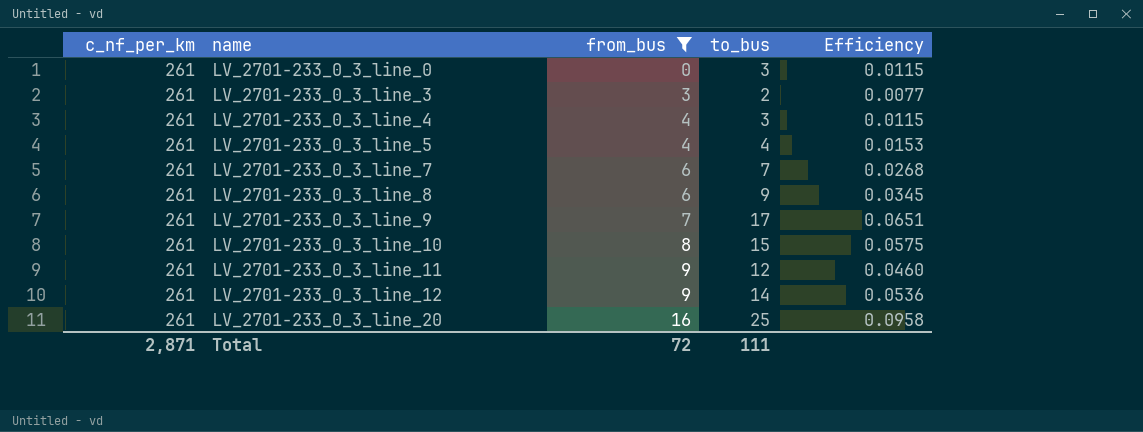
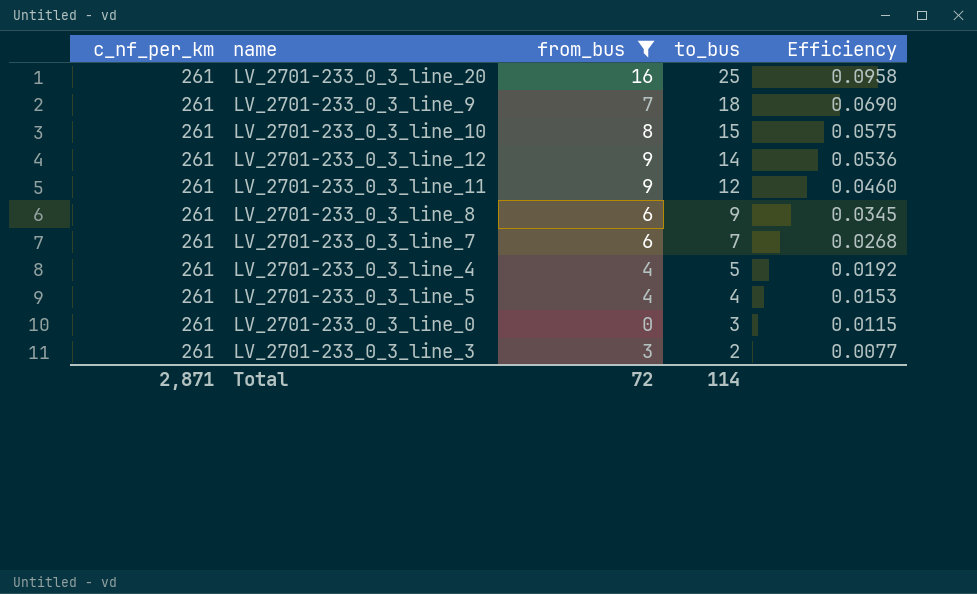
row order: name ascending -> to_bus descending
LV_2701-233_0_3_line_9 | to_bus: 17 -> 18
LV_2701-233_0_3_line_9 | Efficiency: 0.0651 -> 0.0690
LV_2701-233_0_3_line_4 | to_bus: 3 -> 5
LV_2701-233_0_3_line_4 | Efficiency: 0.0115 -> 0.0192
Total | to_bus: 111 -> 114

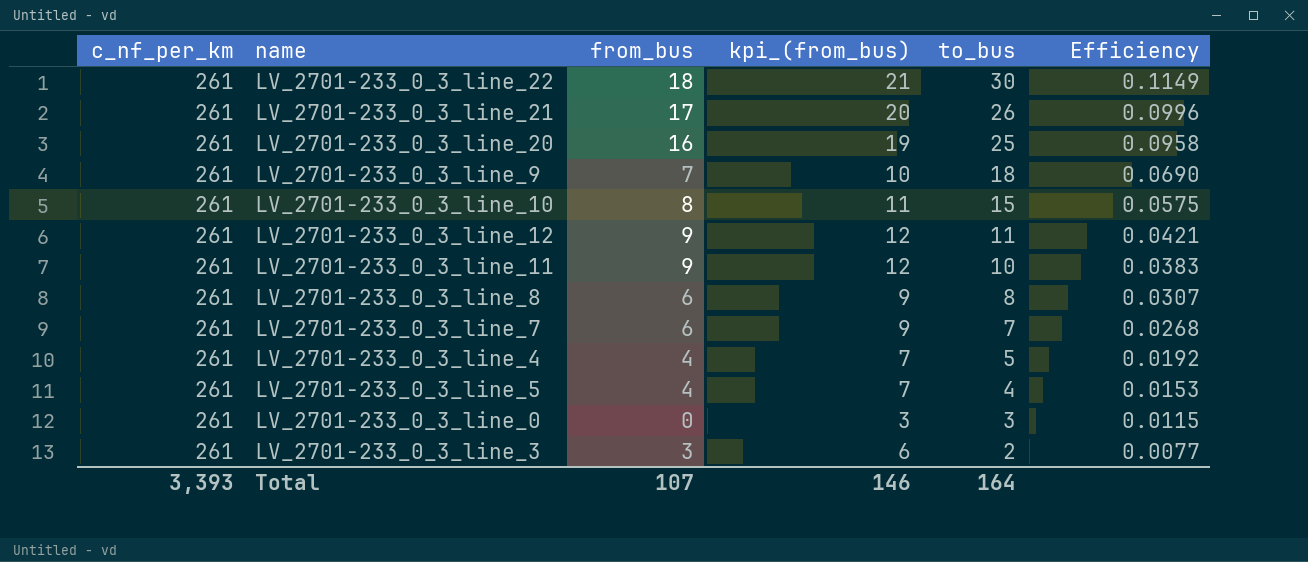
filter: from_bus <= 16 -> none
column kpi_(from_bus) | formula: none -> [from_bus] + 3
LV_2701-233_0_3_line_12 | to_bus: 14 -> 11
LV_2701-233_0_3_line_12 | Efficiency: 0.0536 -> 0.0421
LV_2701-233_0_3_line_11 | to_bus: 12 -> 10
LV_2701-233_0_3_line_11 | Efficiency: 0.0460 -> 0.0383
LV_2701-233_0_3_line_8 | to_bus: 9 -> 8
LV_2701-233_0_3_line_8 | Efficiency: 0.0345 -> 0.0307
Total | c_nf_per_km: 2,871 -> 3,393
Total | from_bus: 72 -> 107
Total | to_bus: 114 -> 164

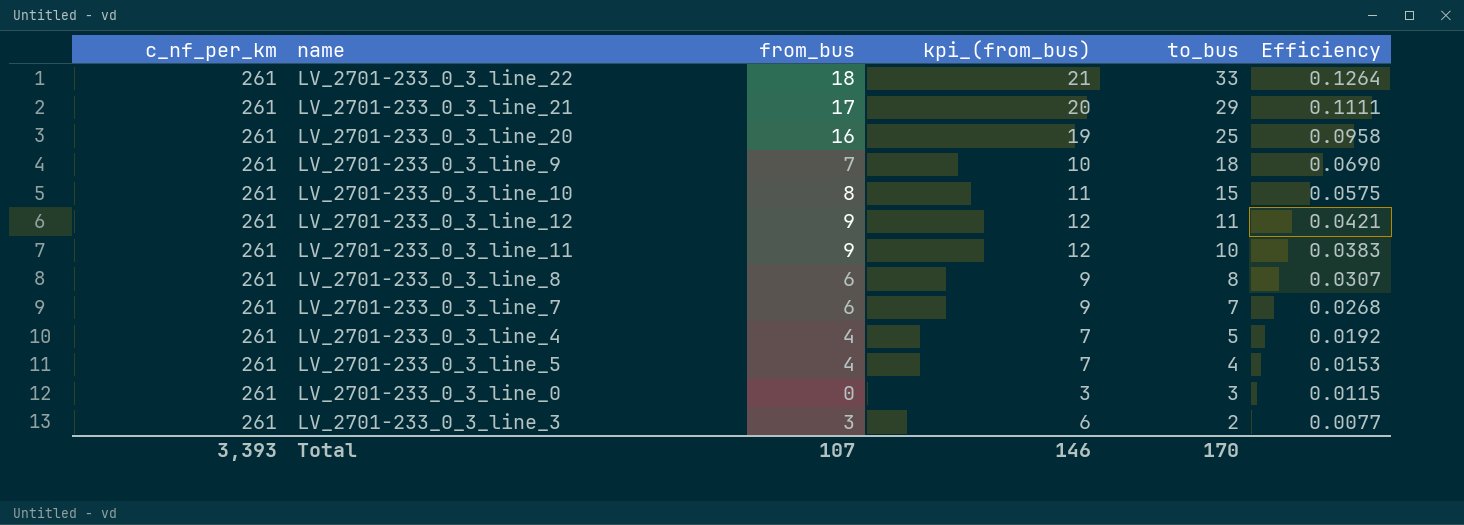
LV_2701-233_0_3_line_22 | to_bus: 30 -> 33
LV_2701-233_0_3_line_22 | Efficiency: 0.1149 -> 0.1264
LV_2701-233_0_3_line_21 | to_bus: 26 -> 29
LV_2701-233_0_3_line_21 | Efficiency: 0.0996 -> 0.1111
Total | to_bus: 164 -> 170

